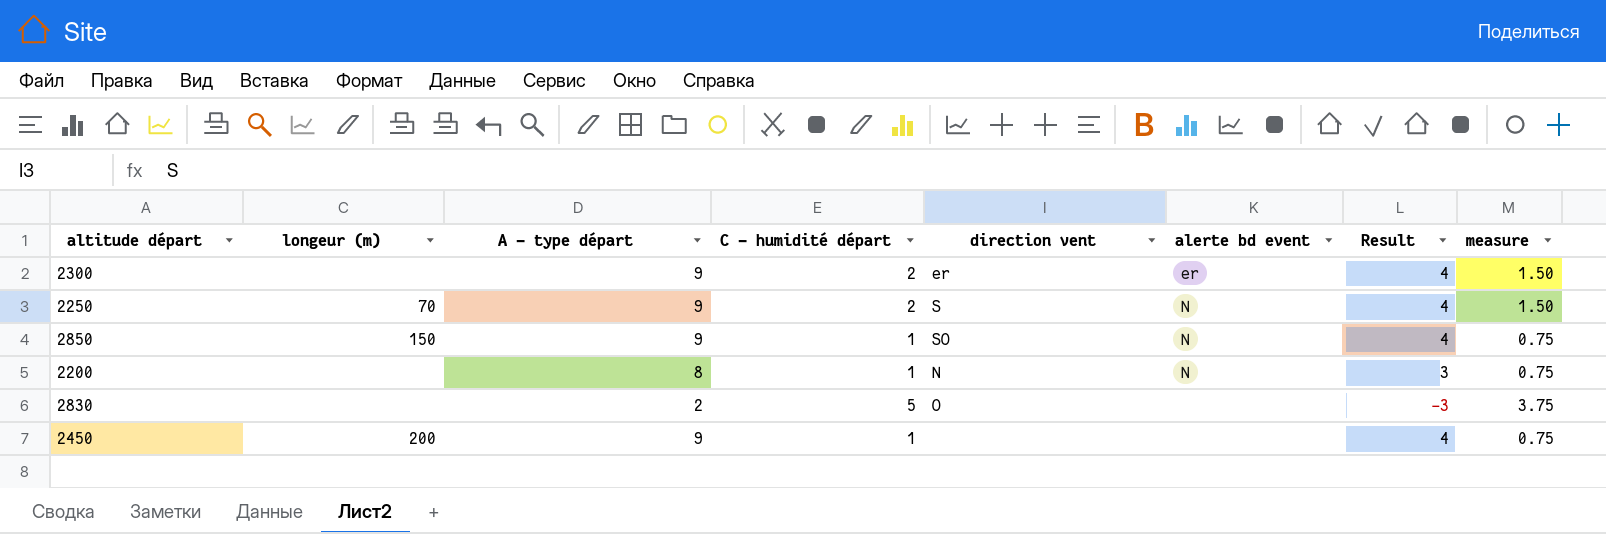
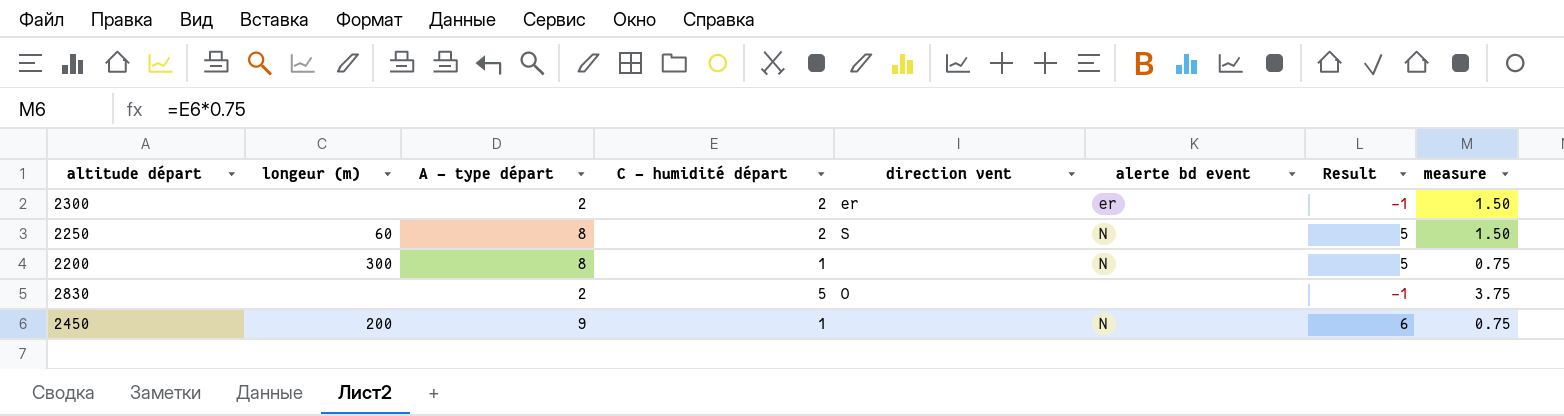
column Result | formula: [A - type départ] - 5 -> [A - type départ] - 3
row 2850: 150 | 9 | 1 | SO | N | 4 | 0.75 -> none
2300 | A - type départ: 9 -> 2
2250 | longeur (m): 70 -> 60
2250 | A - type départ: 9 -> 8
2200 | longeur (m): none -> 300
2200 | direction vent: N -> none
2450 | alerte bd event: none -> N

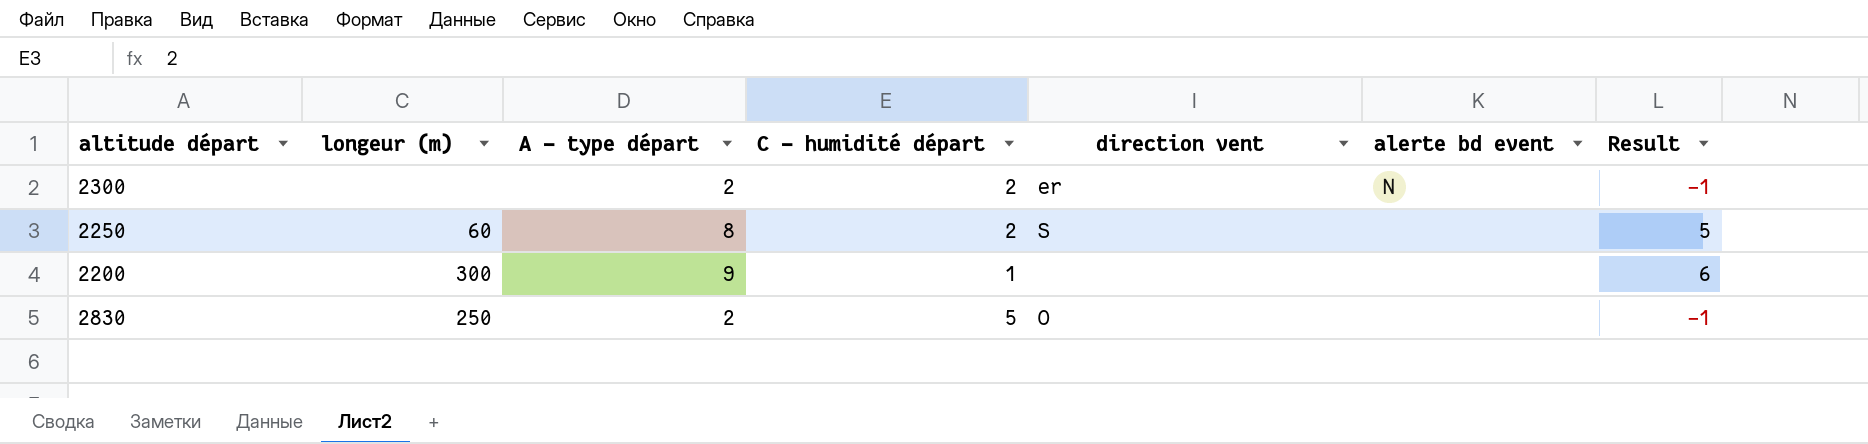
column measure | formula: [C - humidité départ] * 0.75 -> none
row 2450: 200 | 9 | 1 | none | N | 6 | 0.75 -> none
2300 | alerte bd event: er -> N
2250 | alerte bd event: N -> none
2200 | A - type départ: 8 -> 9
2200 | alerte bd event: N -> none
2200 | Result: 5 -> 6
2830 | longeur (m): none -> 250

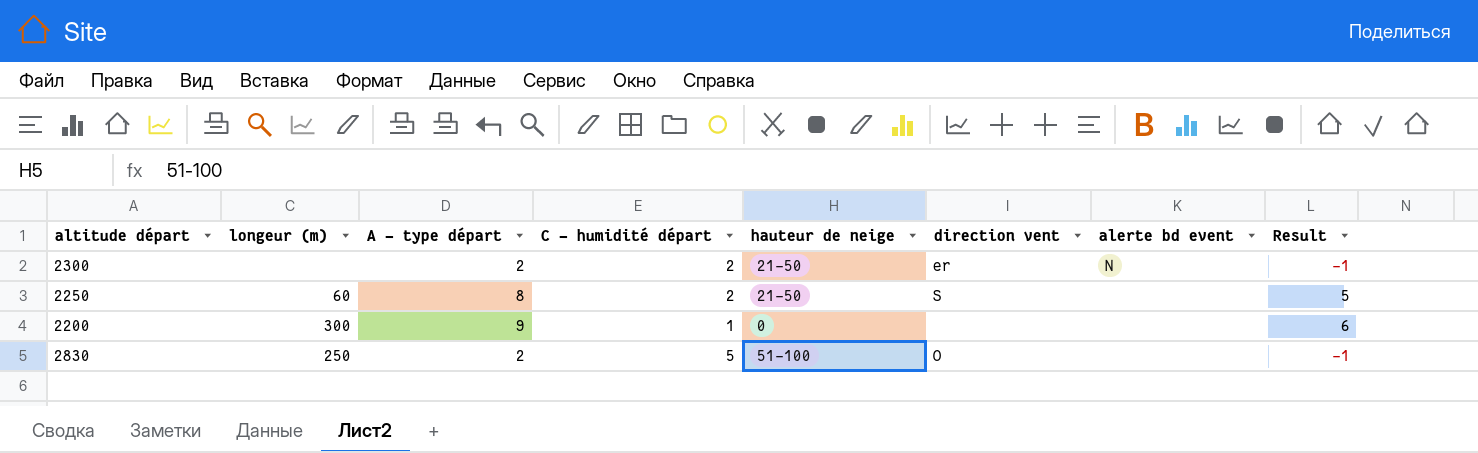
column hauteur de neige | position: none -> 5

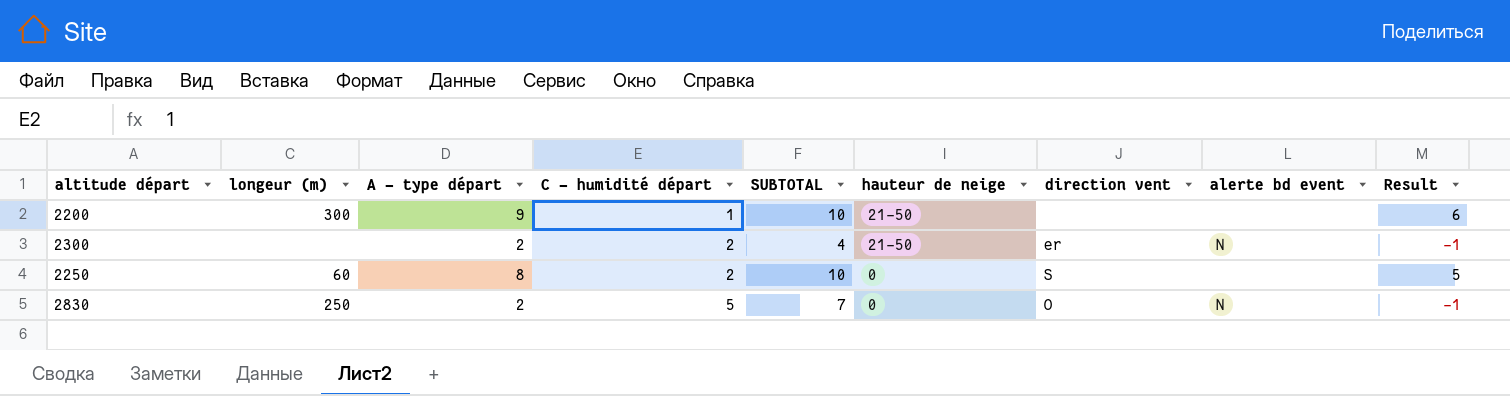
row order: none -> C - humidité départ ascending
column SUBTOTAL | formula: none -> [A - type départ] + [C - humidité départ]
2200 | hauteur de neige: 0 -> 21-50
2250 | hauteur de neige: 21-50 -> 0
2830 | hauteur de neige: 51-100 -> 0
2830 | alerte bd event: none -> N

